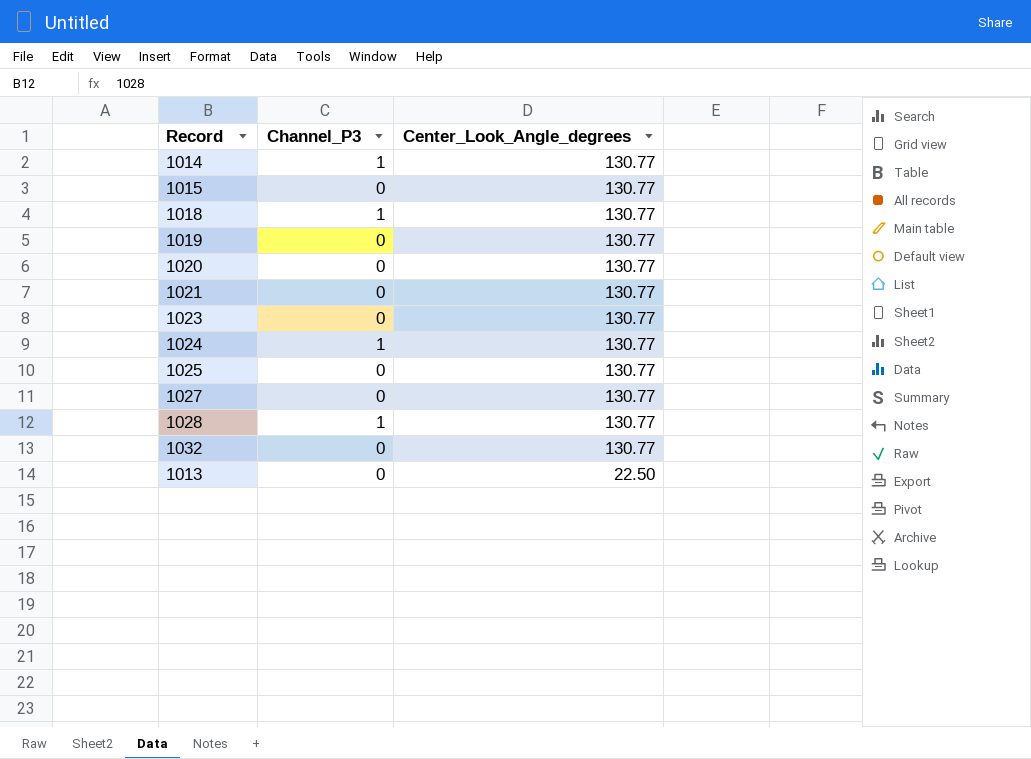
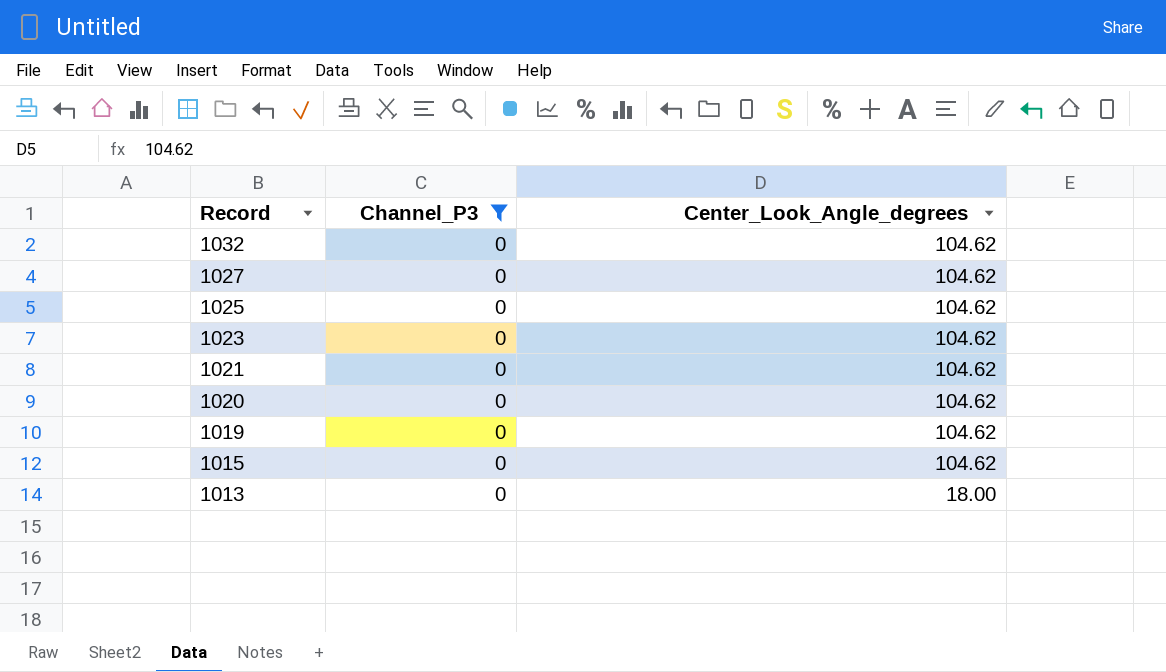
filter: none -> Channel_P3 = 0
row order: Center_Look_Angle_degrees descending -> Record descending
1032 | Center_Look_Angle_degrees: 130.77 -> 104.62
1027 | Center_Look_Angle_degrees: 130.77 -> 104.62
1025 | Center_Look_Angle_degrees: 130.77 -> 104.62
1023 | Center_Look_Angle_degrees: 130.77 -> 104.62
1021 | Center_Look_Angle_degrees: 130.77 -> 104.62
1020 | Center_Look_Angle_degrees: 130.77 -> 104.62
1019 | Center_Look_Angle_degrees: 130.77 -> 104.62
1015 | Center_Look_Angle_degrees: 130.77 -> 104.62
1013 | Center_Look_Angle_degrees: 22.50 -> 18.00

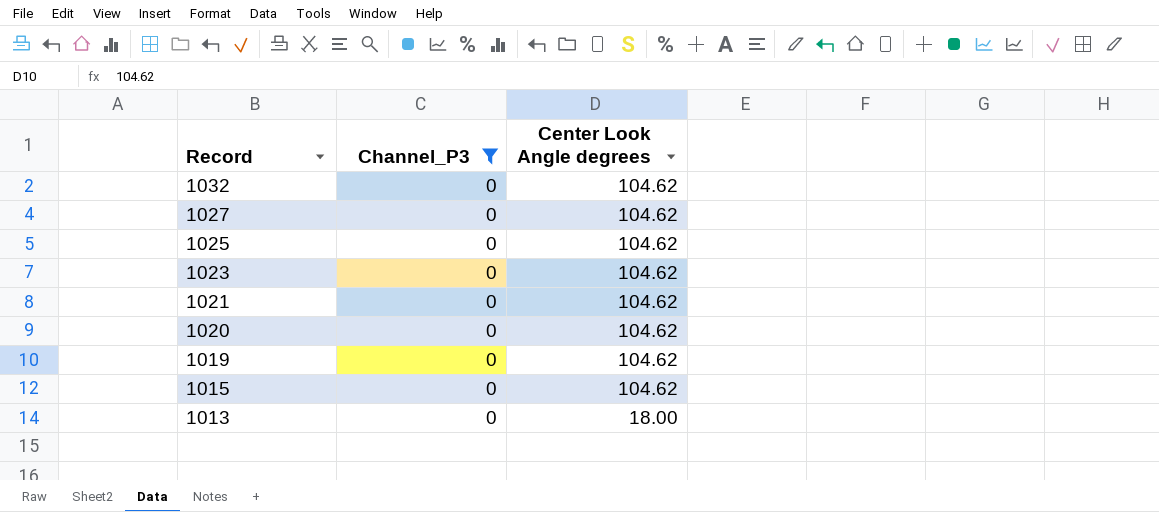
column name: Center_Look_Angle_degrees -> Center Look Angle degrees

